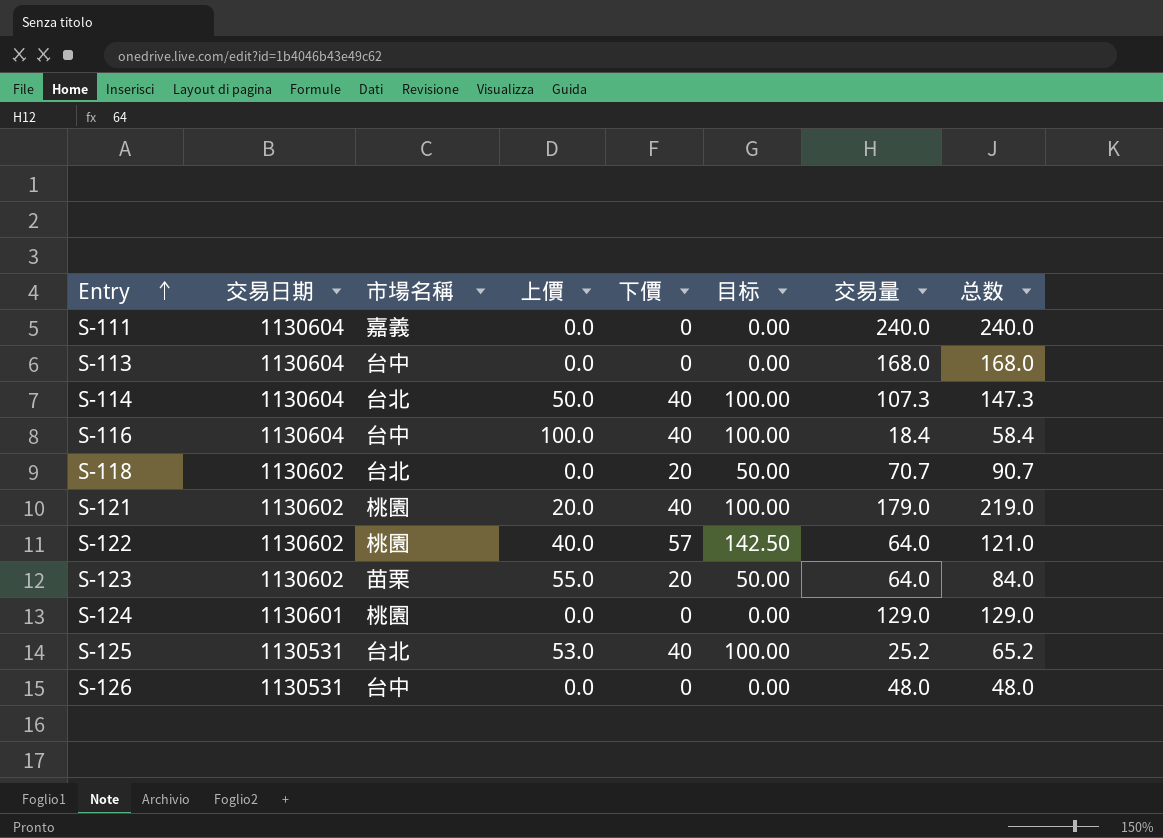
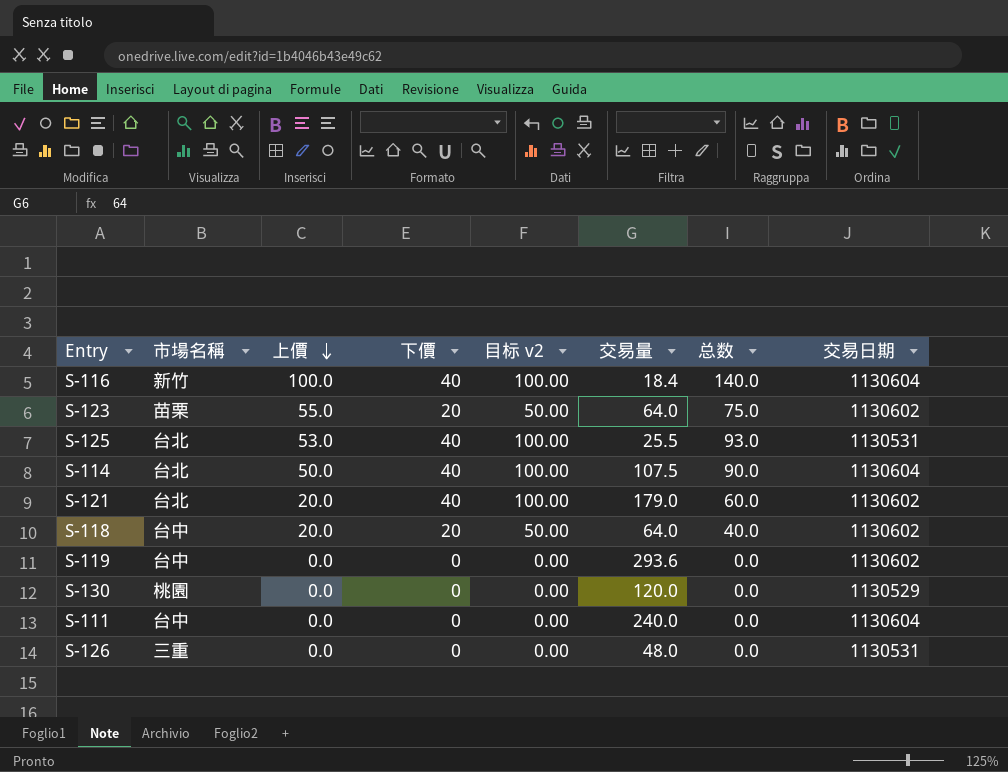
row order: Entry ascending -> 上價 descending
column name: 目标 -> 目标 v2
column 总数 | formula: [下價] + [交易量] -> [上價] + [下價]
column 交易日期 | position: 2 -> 8
row S-113: 1130604 | 台中 | 0.0 | 0 | 0.00 | 168.0 | 168.0 -> none
row S-122: 1130602 | 桃園 | 40.0 | 57 | 142.50 | 64.0 | 121.0 -> none
row S-124: 1130601 | 桃園 | 0.0 | 0 | 0.00 | 129.0 | 129.0 -> none
S-116 | 市場名稱: 台中 -> 新竹
S-125 | 交易量: 25.2 -> 25.5
S-114 | 交易量: 107.3 -> 107.5
S-121 | 市場名稱: 桃園 -> 台北
S-118 | 市場名稱: 台北 -> 台中
S-118 | 上價: 0.0 -> 20.0
S-118 | 交易量: 70.7 -> 64.0
row S-119: none -> 台中 | 0.0 | 0 | 0.00 | 293.6 | 0.0 | 1130602
row S-130: none -> 桃園 | 0.0 | 0 | 0.00 | 120.0 | 0.0 | 1130529
S-111 | 市場名稱: 嘉義 -> 台中
S-126 | 市場名稱: 台中 -> 三重

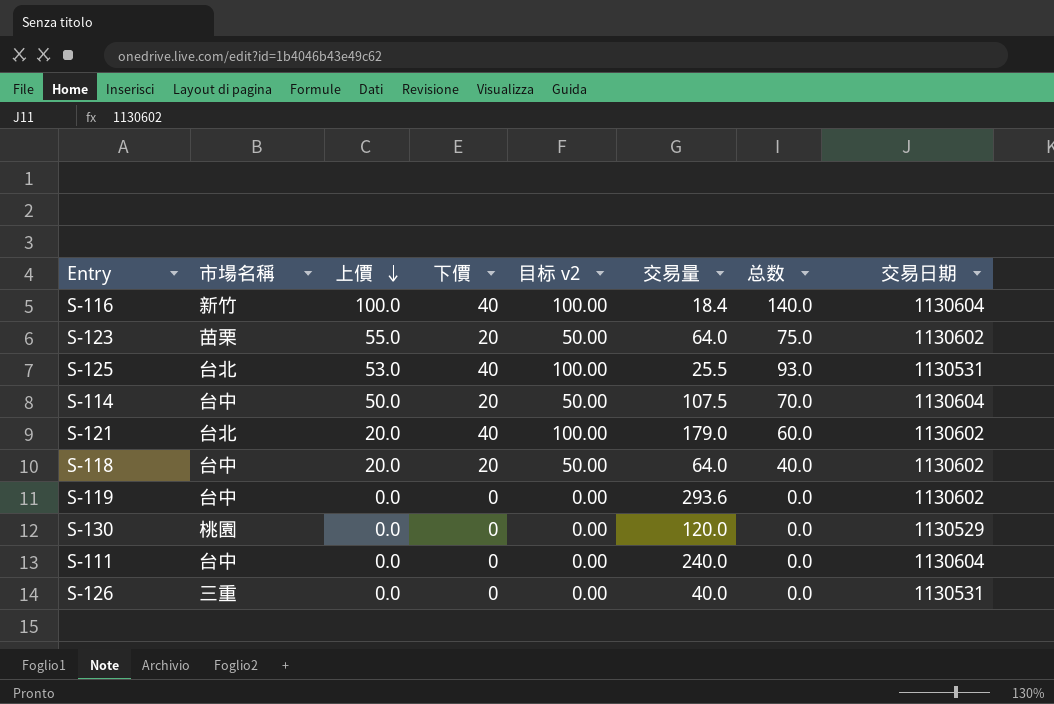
S-114 | 市場名稱: 台北 -> 台中
S-114 | 下價: 40 -> 20
S-114 | 目标 v2: 100.00 -> 50.00
S-114 | 总数: 90.0 -> 70.0
S-126 | 交易量: 48.0 -> 40.0

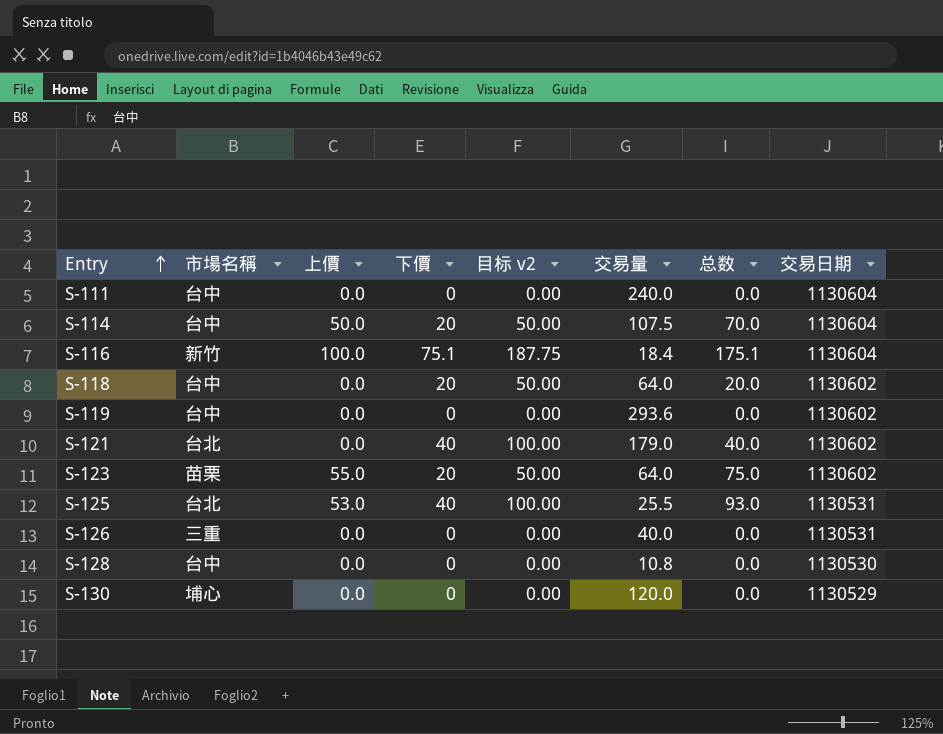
row order: 上價 descending -> Entry ascending
S-116 | 下價: 40 -> 75.1
S-116 | 目标 v2: 100.00 -> 187.75
S-116 | 总数: 140.0 -> 175.1
S-118 | 上價: 20.0 -> 0.0
S-118 | 总数: 40.0 -> 20.0
S-121 | 上價: 20.0 -> 0.0
S-121 | 总数: 60.0 -> 40.0
row S-128: none -> 台中 | 0.0 | 0 | 0.00 | 10.8 | 0.0 | 1130530
S-130 | 市場名稱: 桃園 -> 埔心

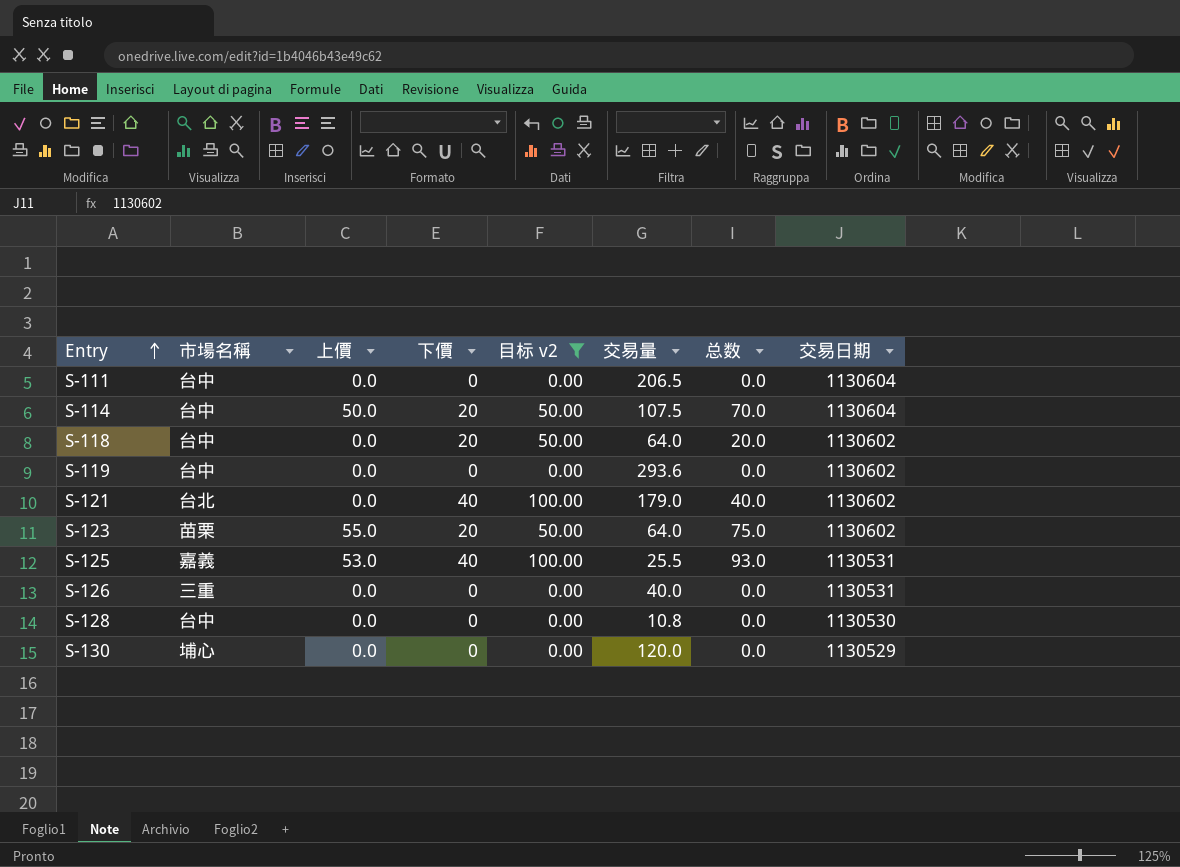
filter: none -> 目标 v2 != 187.75
S-111 | 交易量: 240.0 -> 206.5
S-125 | 市場名稱: 台北 -> 嘉義

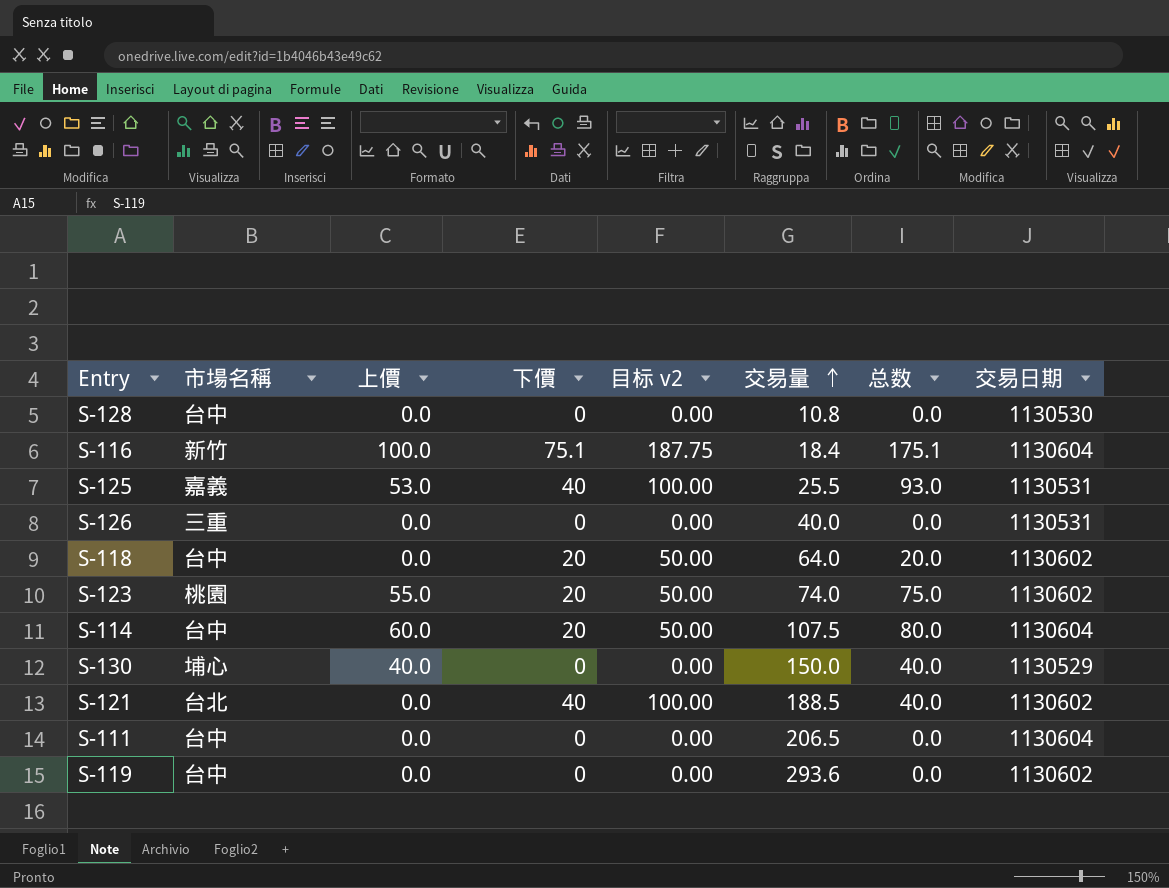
filter: 目标 v2 != 187.75 -> none
row order: Entry ascending -> 交易量 ascending
S-123 | 市場名稱: 苗栗 -> 桃園
S-123 | 交易量: 64.0 -> 74.0
S-114 | 上價: 50.0 -> 60.0
S-114 | 总数: 70.0 -> 80.0
S-130 | 上價: 0.0 -> 40.0
S-130 | 交易量: 120.0 -> 150.0
S-130 | 总数: 0.0 -> 40.0
S-121 | 交易量: 179.0 -> 188.5

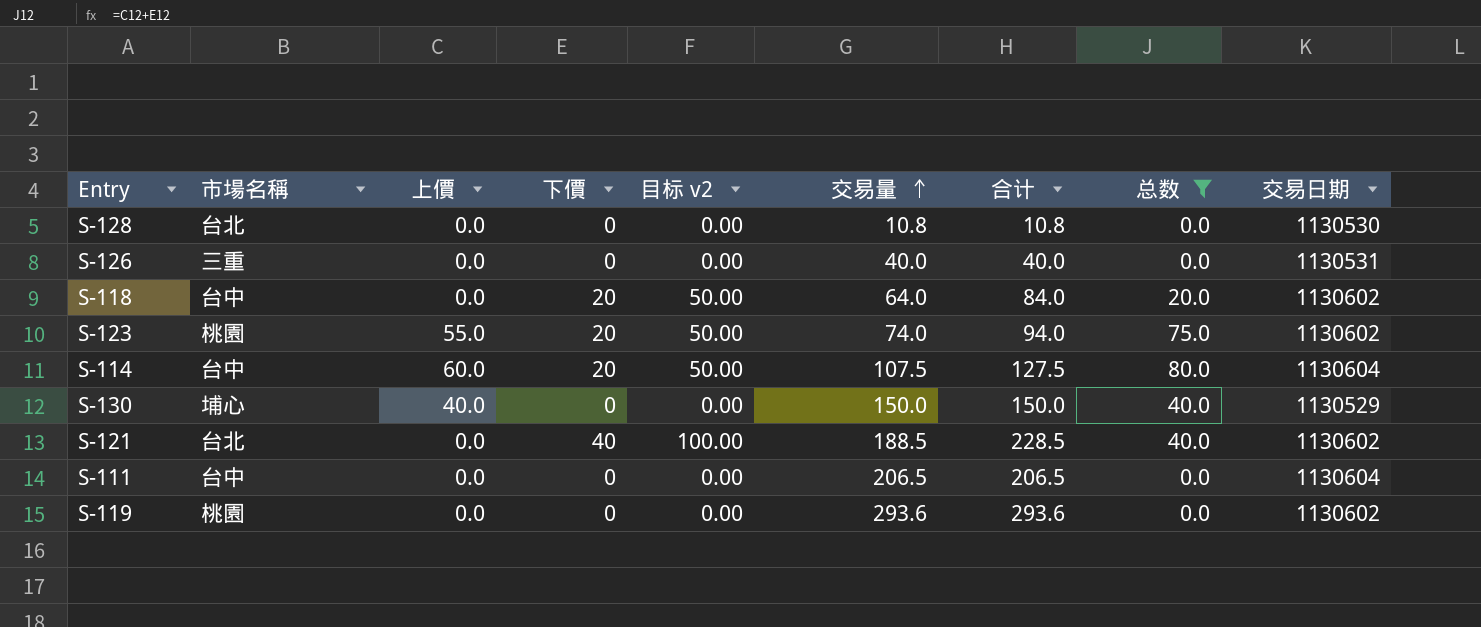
filter: none -> 总数 <= 80.0
column 合计 | formula: none -> [下價] + [交易量]
S-128 | 市場名稱: 台中 -> 台北
S-119 | 市場名稱: 台中 -> 桃園

